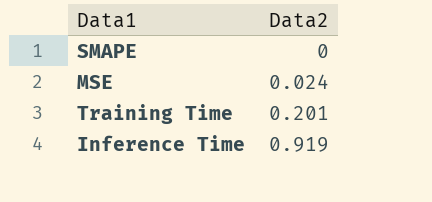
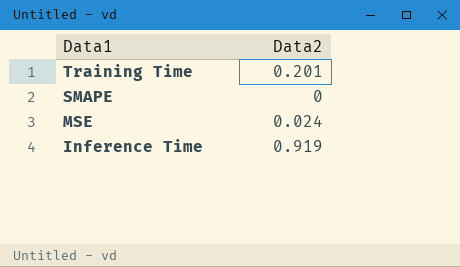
row order: Data2 ascending -> Data1 descending

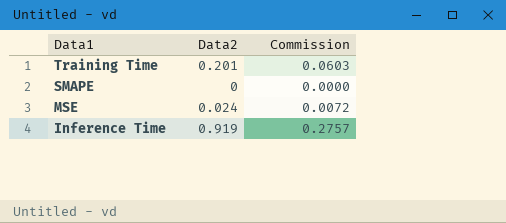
column Commission | formula: none -> [Data2] * 0.3

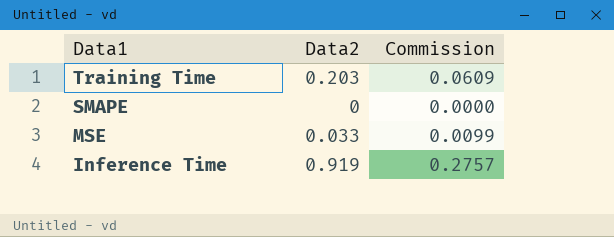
Training Time | Data2: 0.201 -> 0.203
Training Time | Commission: 0.0603 -> 0.0609
MSE | Data2: 0.024 -> 0.033
MSE | Commission: 0.0072 -> 0.0099

